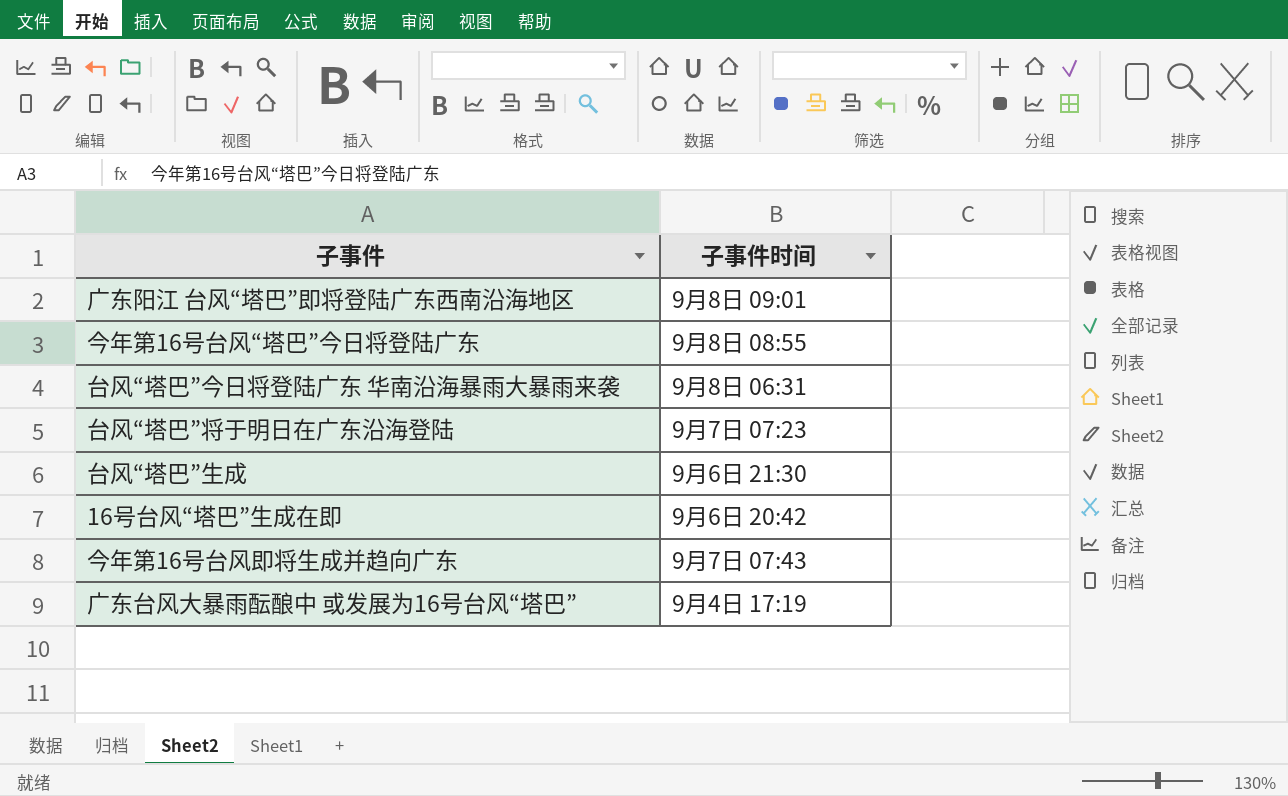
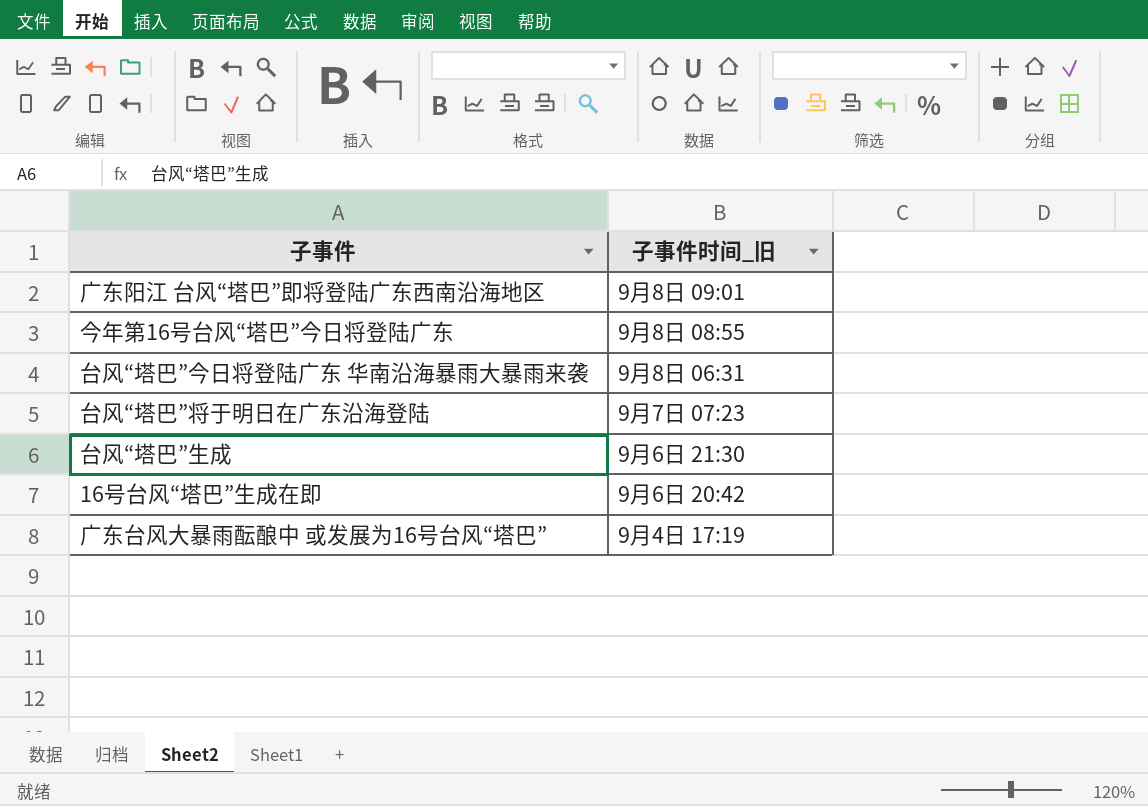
column name: 子事件时间 -> 子事件时间_旧
row 今年第16号台风即将生成并趋向广东: 9月7日 07:43 -> none

